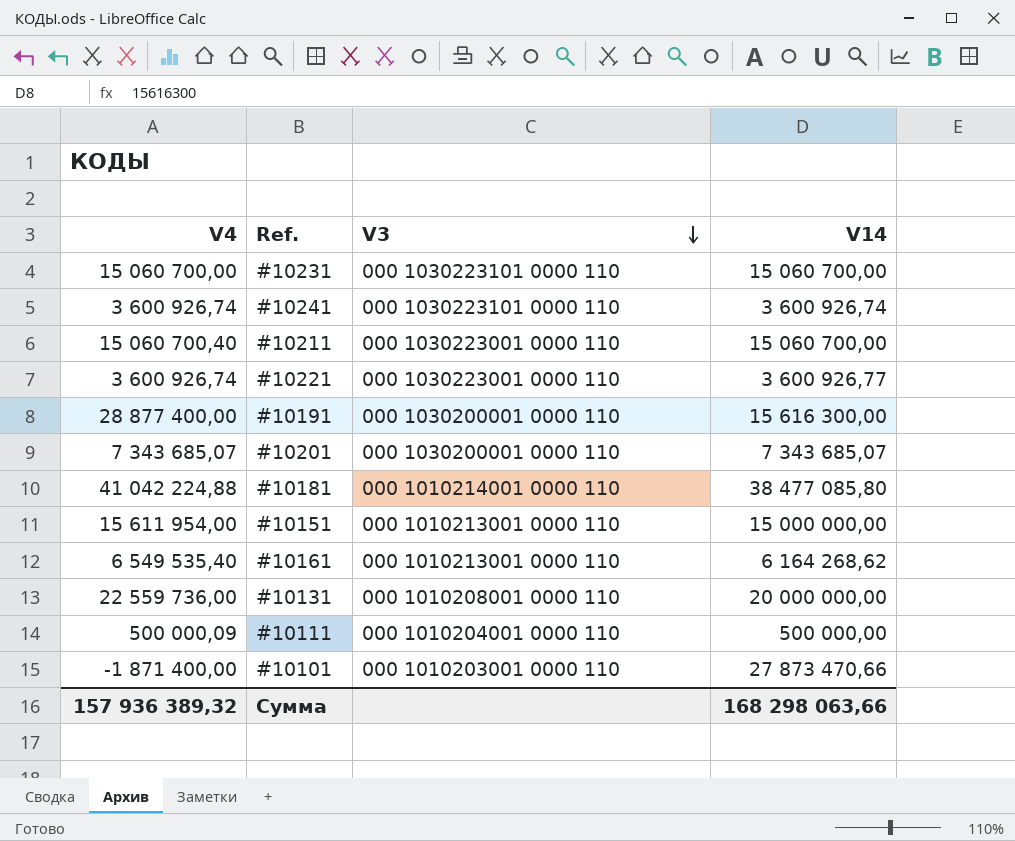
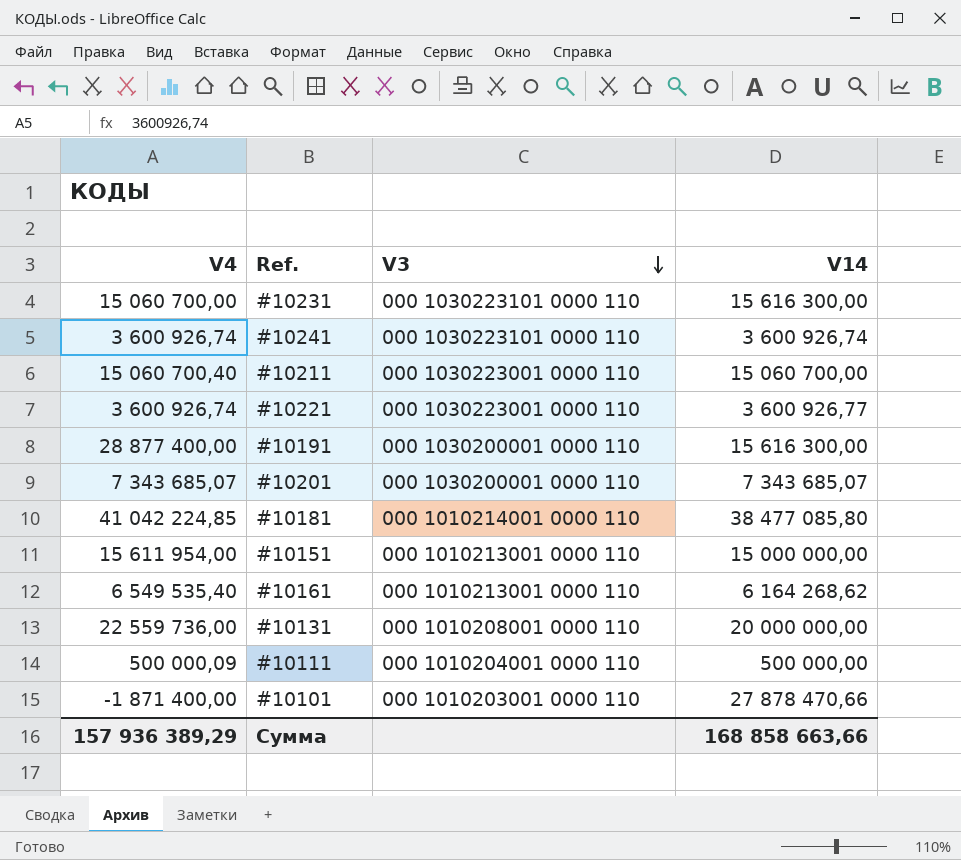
#10231 | V14: 15 060 700,00 -> 15 616 300,00
#10181 | V4: 41 042 224,88 -> 41 042 224,85
#10101 | V14: 27 873 470,66 -> 27 878 470,66
Сумма | V4: 157 936 389,32 -> 157 936 389,29
Сумма | V14: 168 298 063,66 -> 168 858 663,66

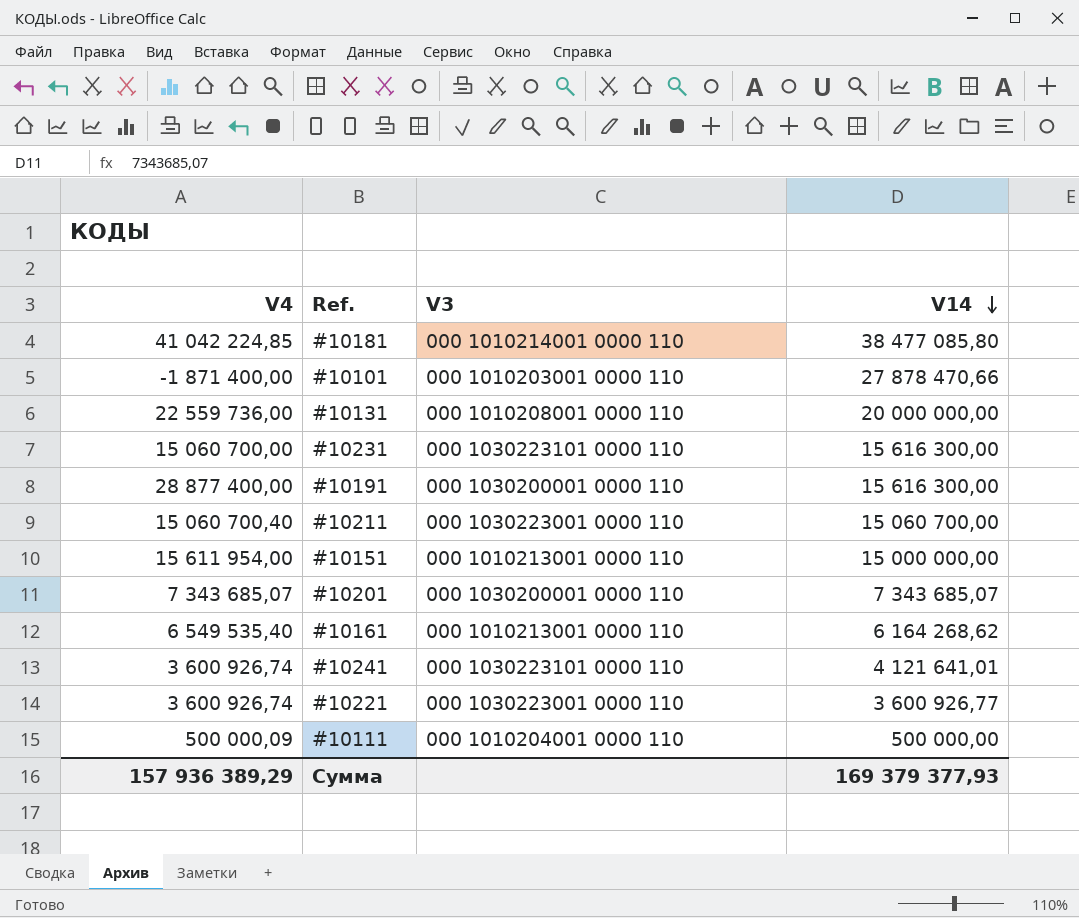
row order: V3 descending -> V14 descending
#10241 | V14: 3 600 926,74 -> 4 121 641,01
Сумма | V14: 168 858 663,66 -> 169 379 377,93

